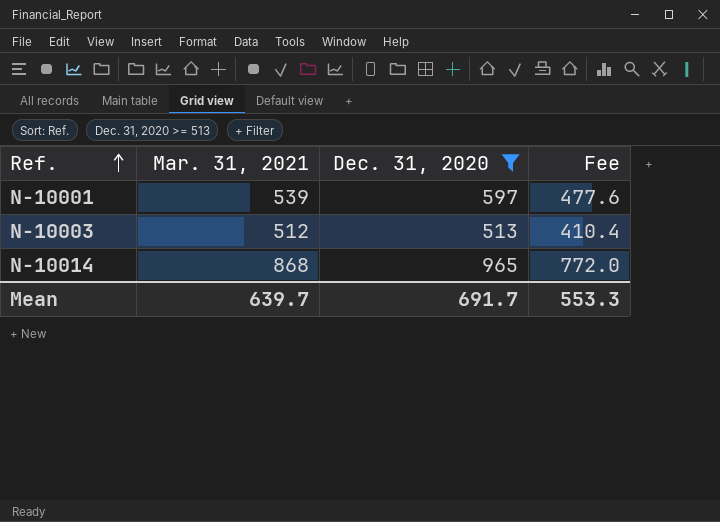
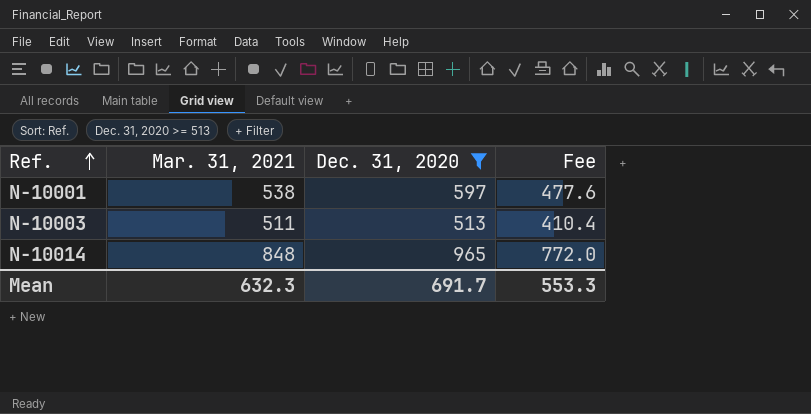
N-10001 | Mar. 31, 2021: 539 -> 538
N-10003 | Mar. 31, 2021: 512 -> 511
N-10014 | Mar. 31, 2021: 868 -> 848
Mean | Mar. 31, 2021: 639.7 -> 632.3

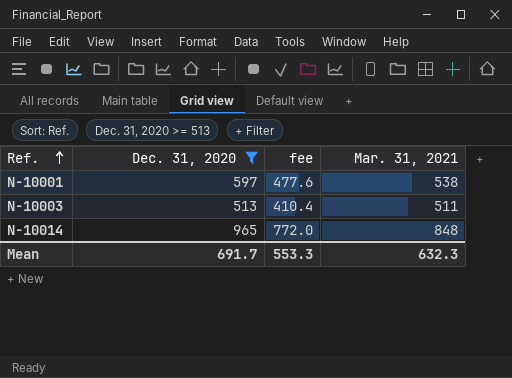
column name: Fee -> fee
column Mar. 31, 2021 | position: 2 -> 4

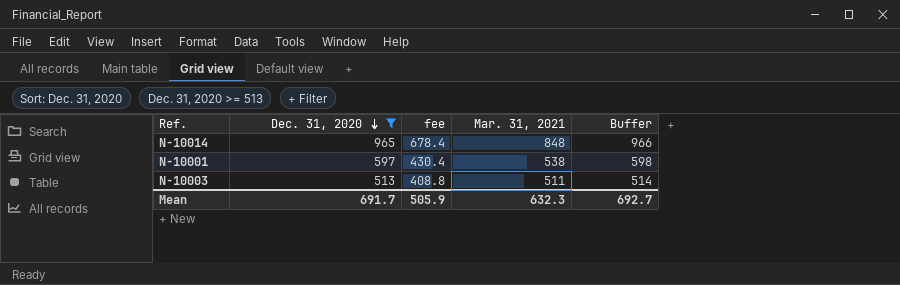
row order: Ref. ascending -> Dec. 31, 2020 descending
column fee | formula: [Dec. 31, 2020] * 0.8 -> [Mar. 31, 2021] * 0.8
column Buffer | formula: none -> [Dec. 31, 2020] + 1
Mean | fee: 553.3 -> 505.9

